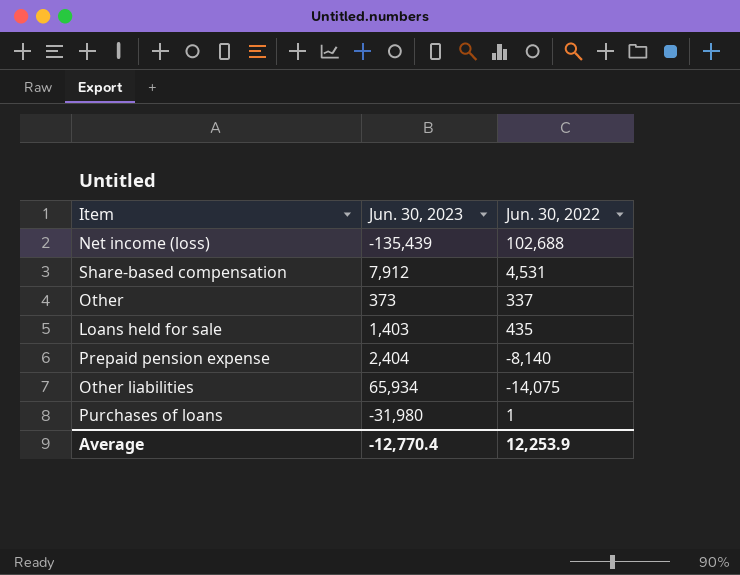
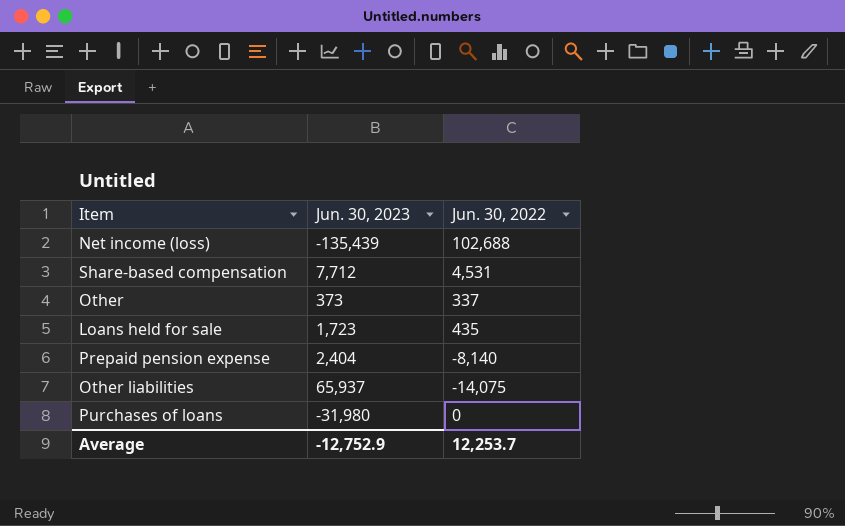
Share-based compensation | Jun. 30, 2023: 7,912 -> 7,712
Loans held for sale | Jun. 30, 2023: 1,403 -> 1,723
Other liabilities | Jun. 30, 2023: 65,934 -> 65,937
Purchases of loans | Jun. 30, 2022: 1 -> 0
Average | Jun. 30, 2023: -12,770.4 -> -12,752.9
Average | Jun. 30, 2022: 12,253.9 -> 12,253.7

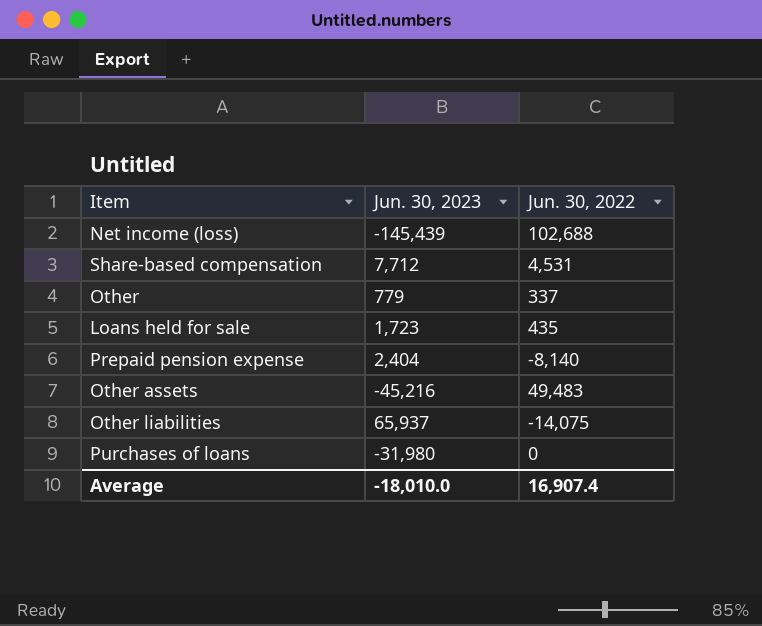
Net income (loss) | Jun. 30, 2023: -135,439 -> -145,439
Other | Jun. 30, 2023: 373 -> 779
row Other assets: none -> -45,216 | 49,483
Average | Jun. 30, 2023: -12,752.9 -> -18,010.0
Average | Jun. 30, 2022: 12,253.7 -> 16,907.4

